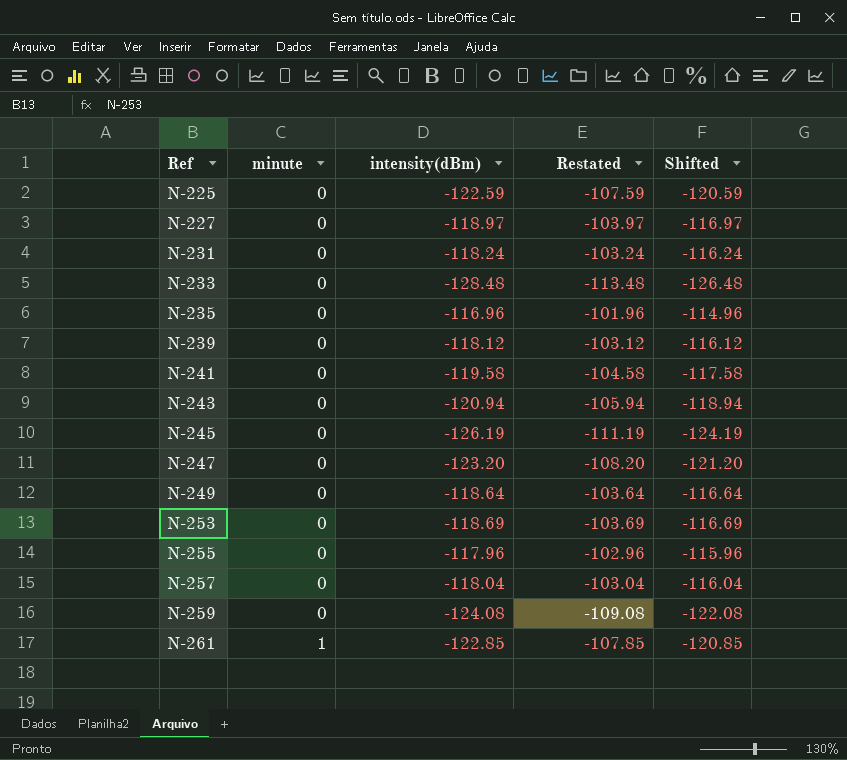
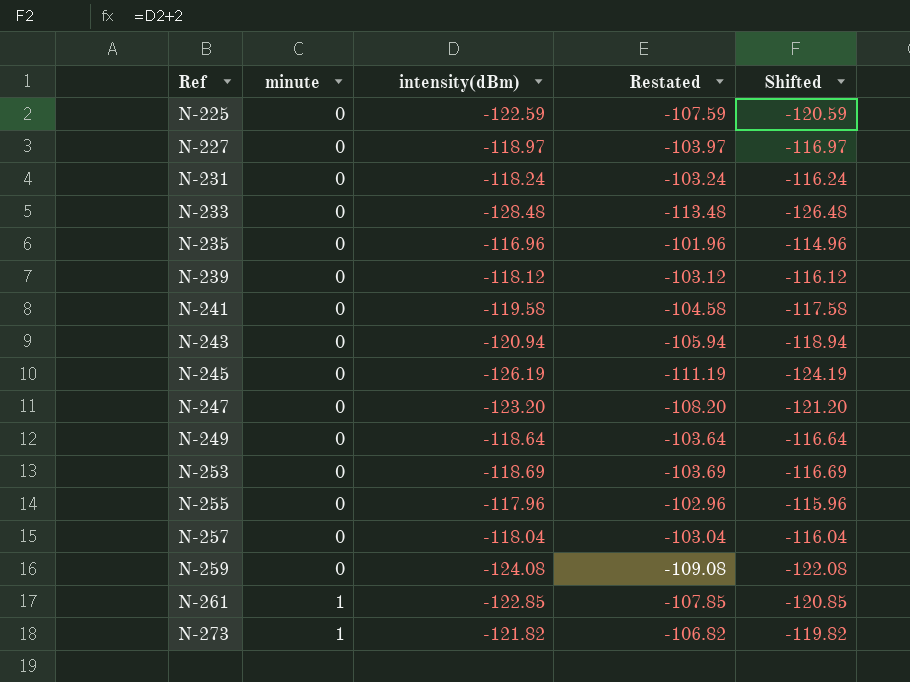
row N-273: none -> 1 | -121.82 | -106.82 | -119.82

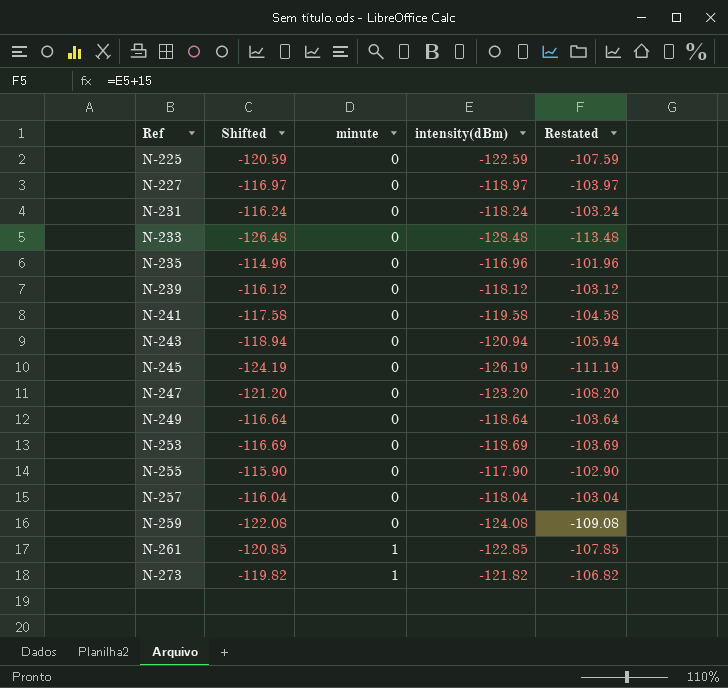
column Shifted | position: 5 -> 2
N-255 | Shifted: -115.96 -> -115.90
N-255 | intensity(dBm): -117.96 -> -117.90
N-255 | Restated: -102.96 -> -102.90

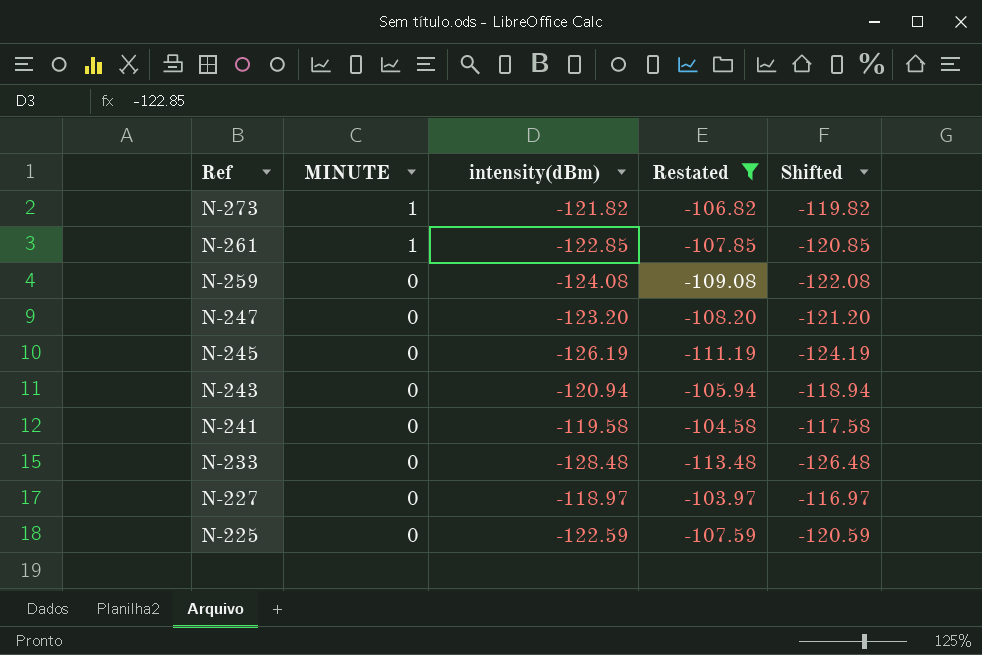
filter: none -> Restated <= -103.97
row order: Ref ascending -> Ref descending
column name: minute -> MINUTE
column Shifted | position: 2 -> 5

